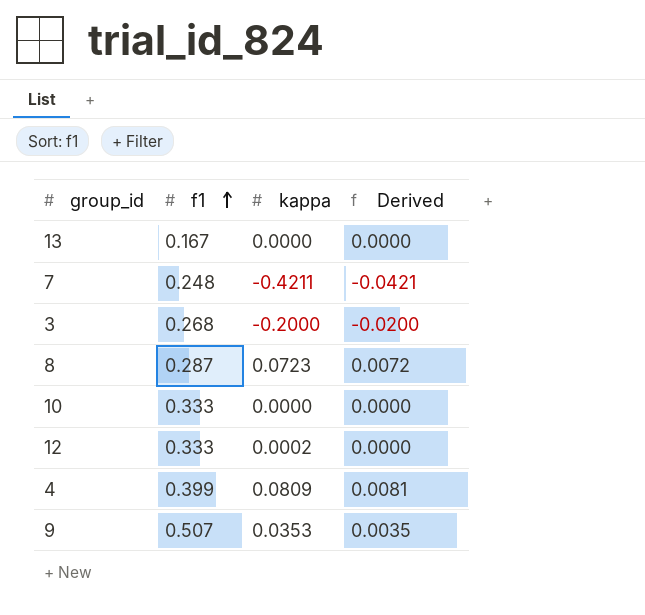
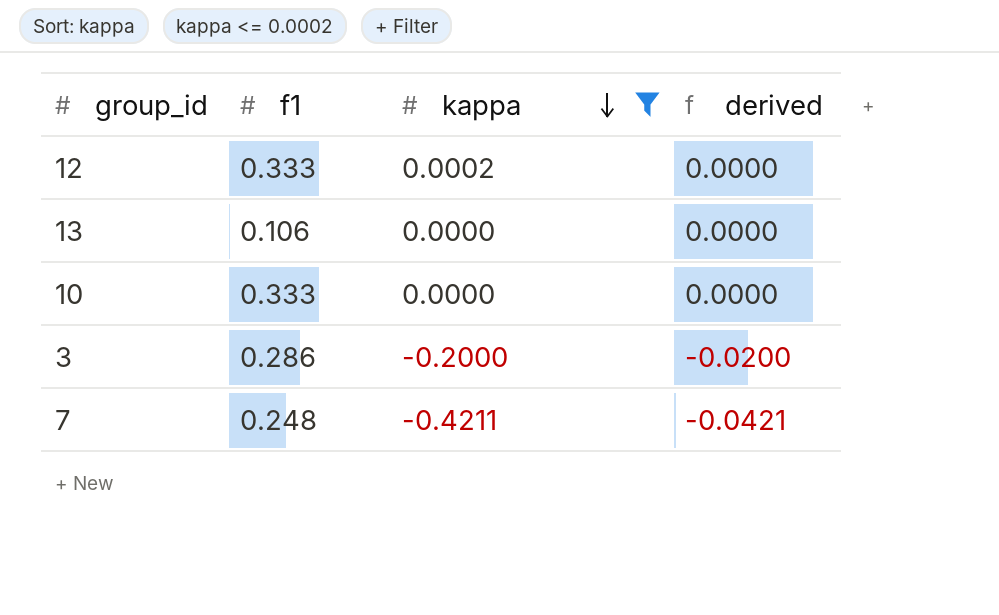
filter: none -> kappa <= 0.0002
row order: f1 ascending -> kappa descending
column name: Derived -> derived
13 | f1: 0.167 -> 0.106
3 | f1: 0.268 -> 0.286

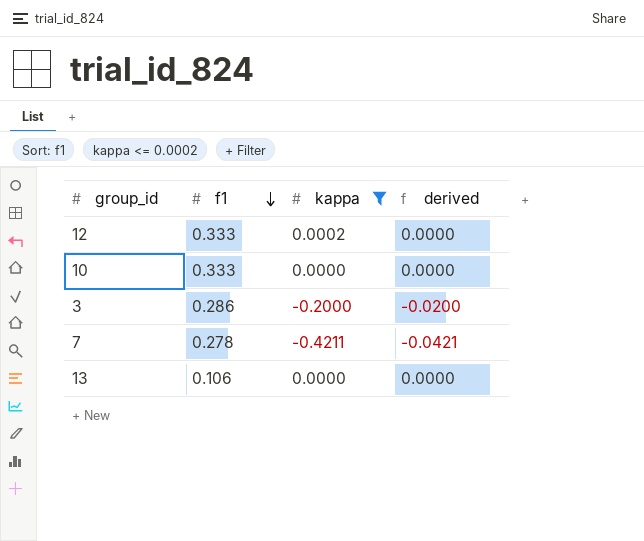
row order: kappa descending -> f1 descending
7 | f1: 0.248 -> 0.278

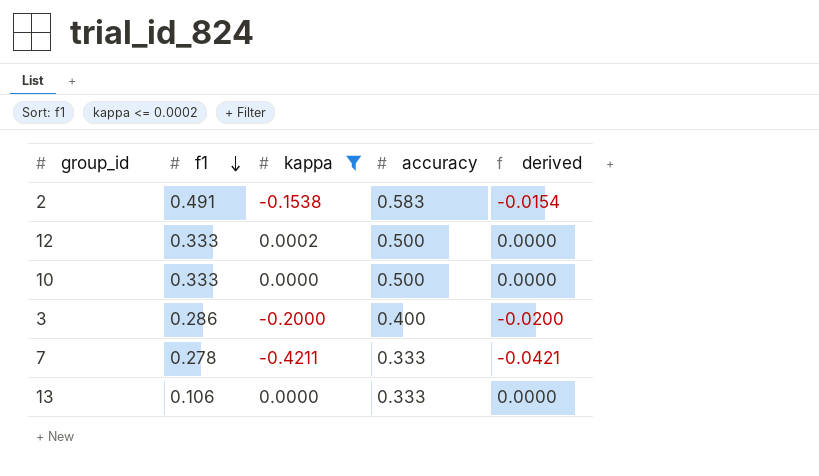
column accuracy | position: none -> 4
row 2: none -> 0.491 | -0.1538 | 0.583 | -0.0154

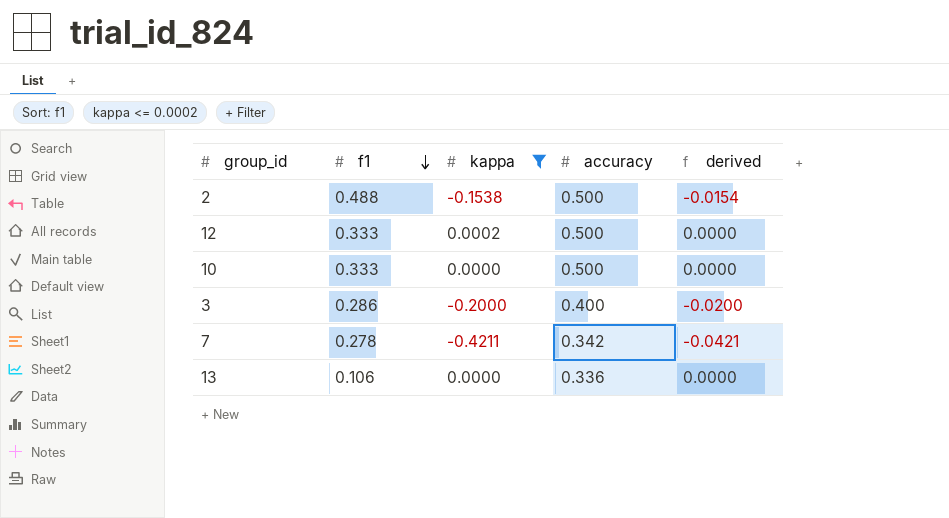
2 | f1: 0.491 -> 0.488
2 | accuracy: 0.583 -> 0.500
7 | accuracy: 0.333 -> 0.342
13 | accuracy: 0.333 -> 0.336

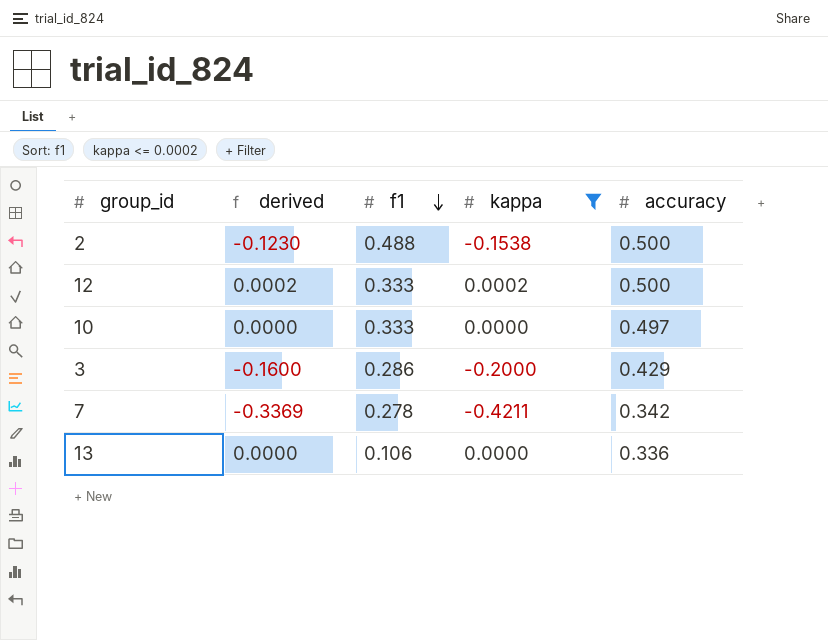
column derived | formula: [kappa] * 0.1 -> [kappa] * 0.8
column derived | position: 5 -> 2
10 | accuracy: 0.500 -> 0.497
3 | accuracy: 0.400 -> 0.429

